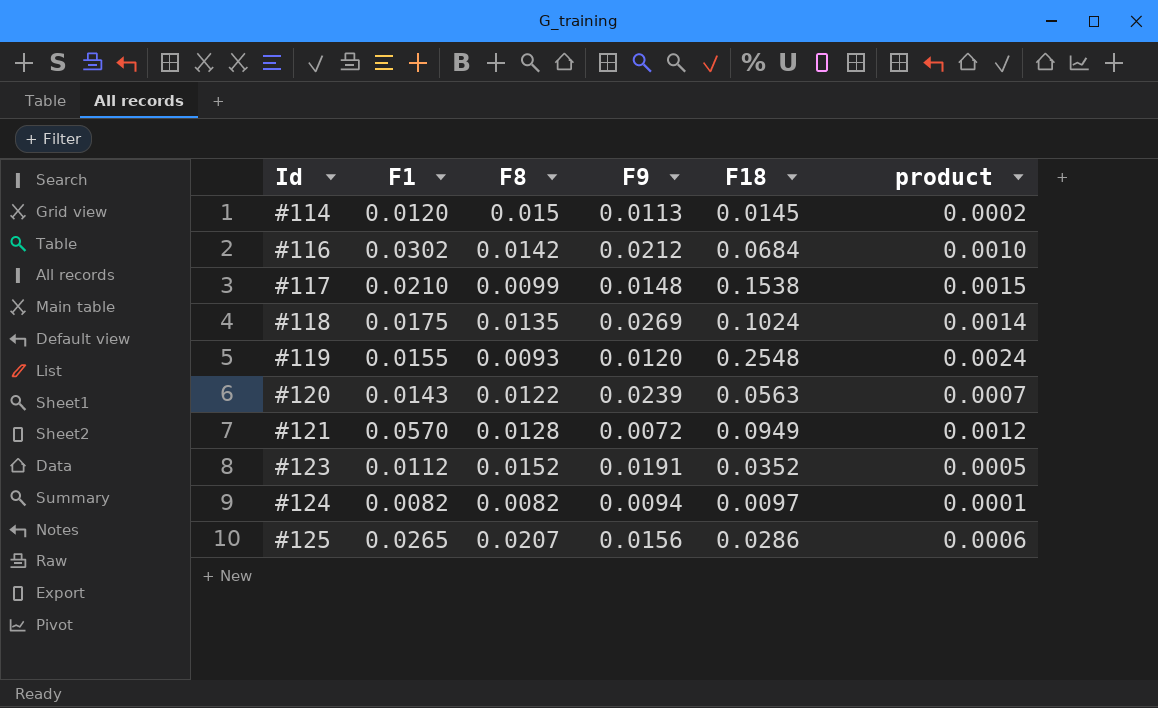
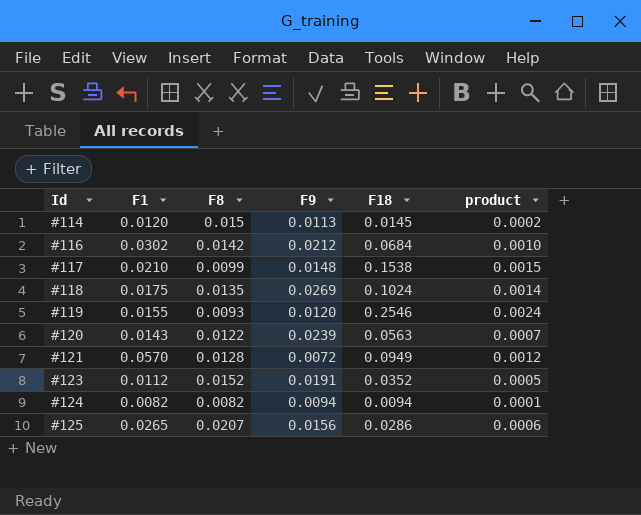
#119 | F18: 0.2548 -> 0.2546
#124 | F18: 0.0097 -> 0.0094

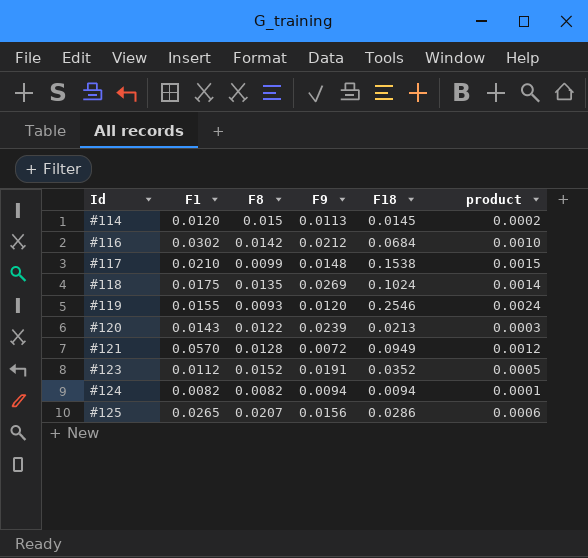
#120 | F18: 0.0563 -> 0.0213
#120 | product: 0.0007 -> 0.0003

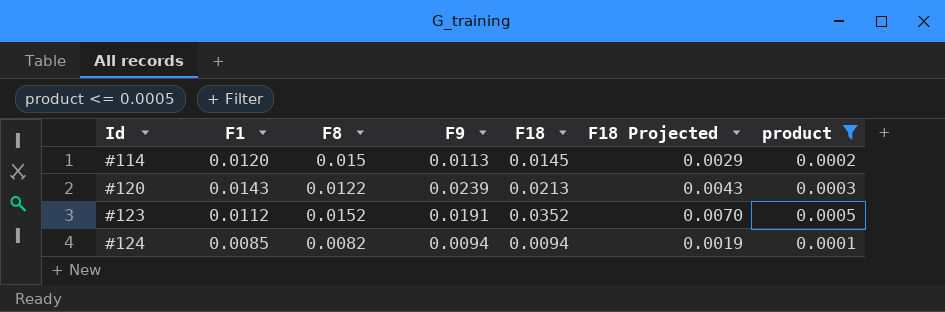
filter: none -> product <= 0.0005
column F18 Projected | formula: none -> [F18] * 0.2
#124 | F1: 0.0082 -> 0.0085

